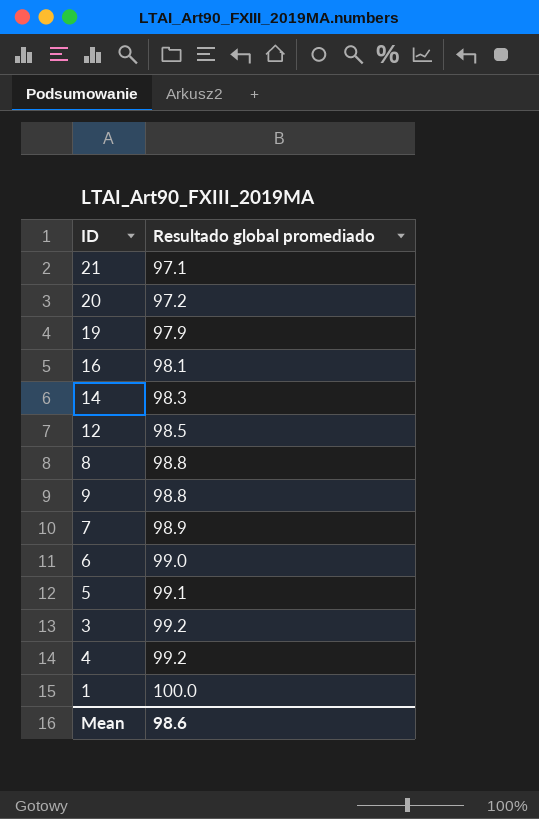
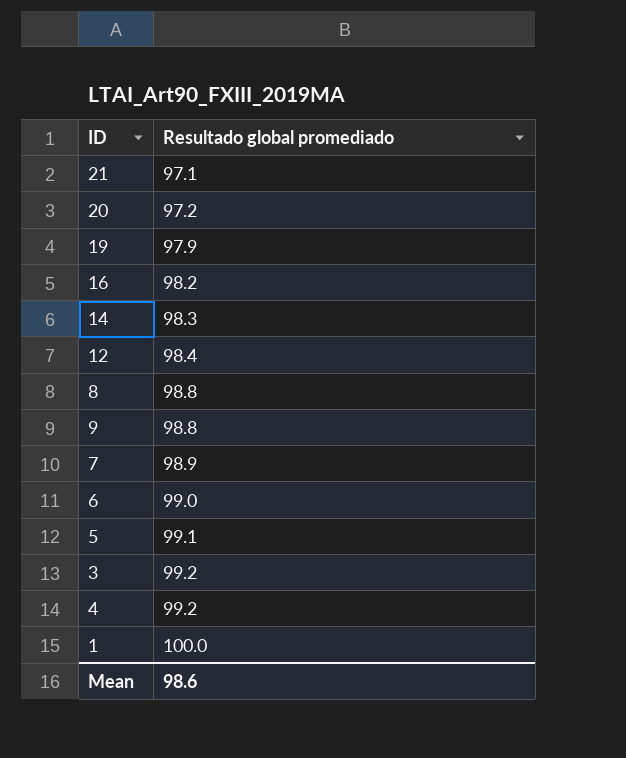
16 | Resultado global promediado: 98.1 -> 98.2
12 | Resultado global promediado: 98.5 -> 98.4

